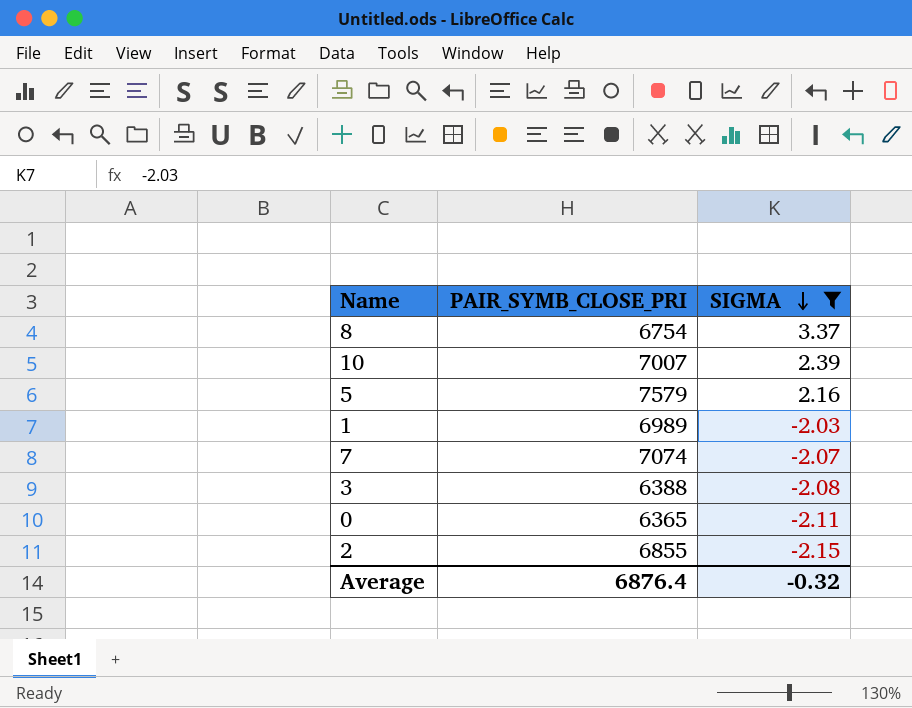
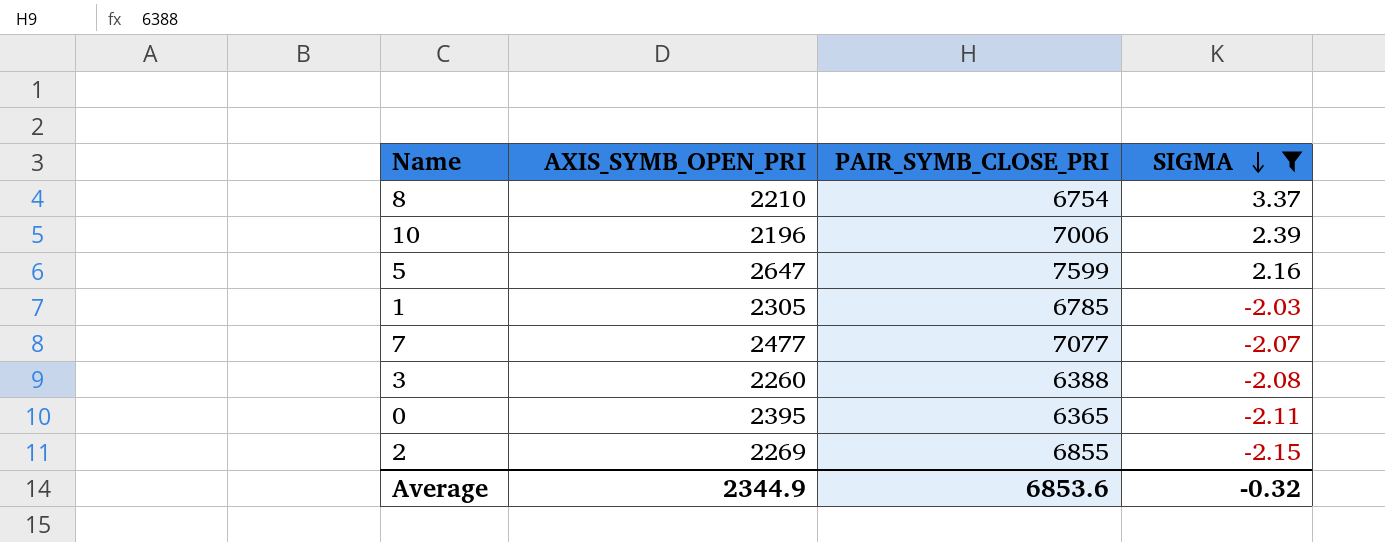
column AXIS_SYMB_OPEN_PRI | position: none -> 2
10 | PAIR_SYMB_CLOSE_PRI: 7007 -> 7006
5 | PAIR_SYMB_CLOSE_PRI: 7579 -> 7599
1 | PAIR_SYMB_CLOSE_PRI: 6989 -> 6785
7 | PAIR_SYMB_CLOSE_PRI: 7074 -> 7077
Average | PAIR_SYMB_CLOSE_PRI: 6876.4 -> 6853.6

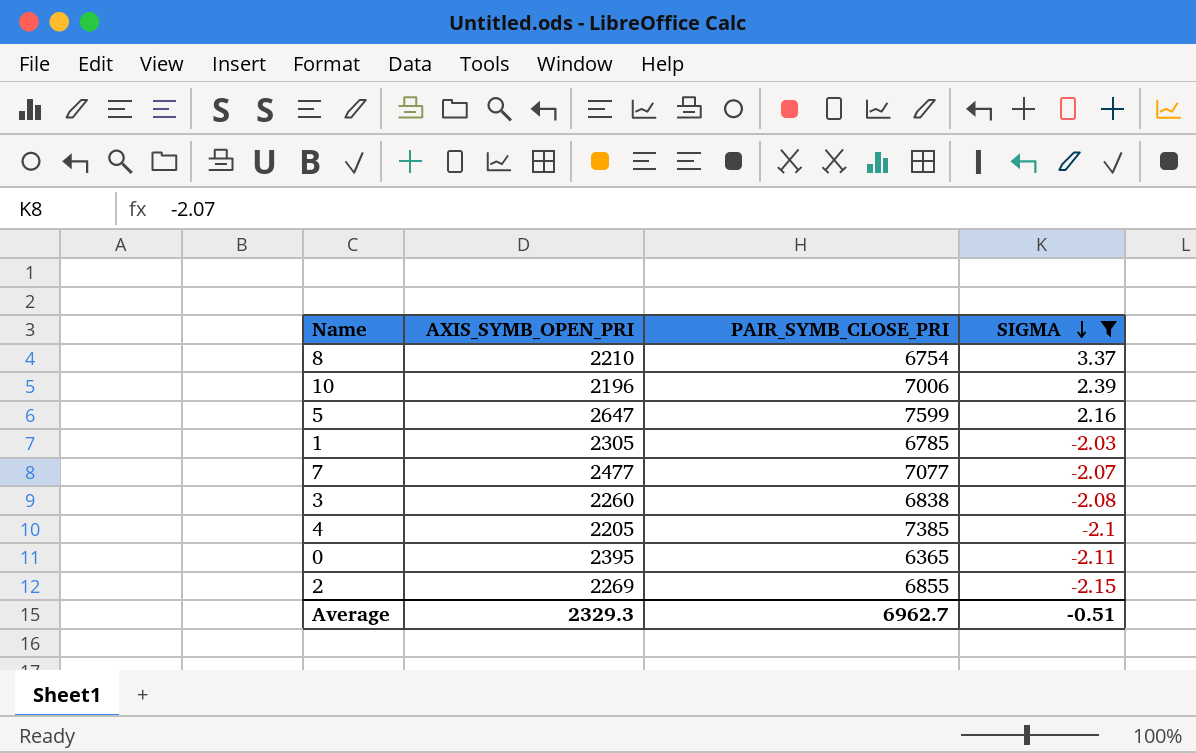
3 | PAIR_SYMB_CLOSE_PRI: 6388 -> 6838
row 4: none -> 2205 | 7385 | -2.1
Average | AXIS_SYMB_OPEN_PRI: 2344.9 -> 2329.3
Average | PAIR_SYMB_CLOSE_PRI: 6853.6 -> 6962.7
Average | SIGMA: -0.32 -> -0.51

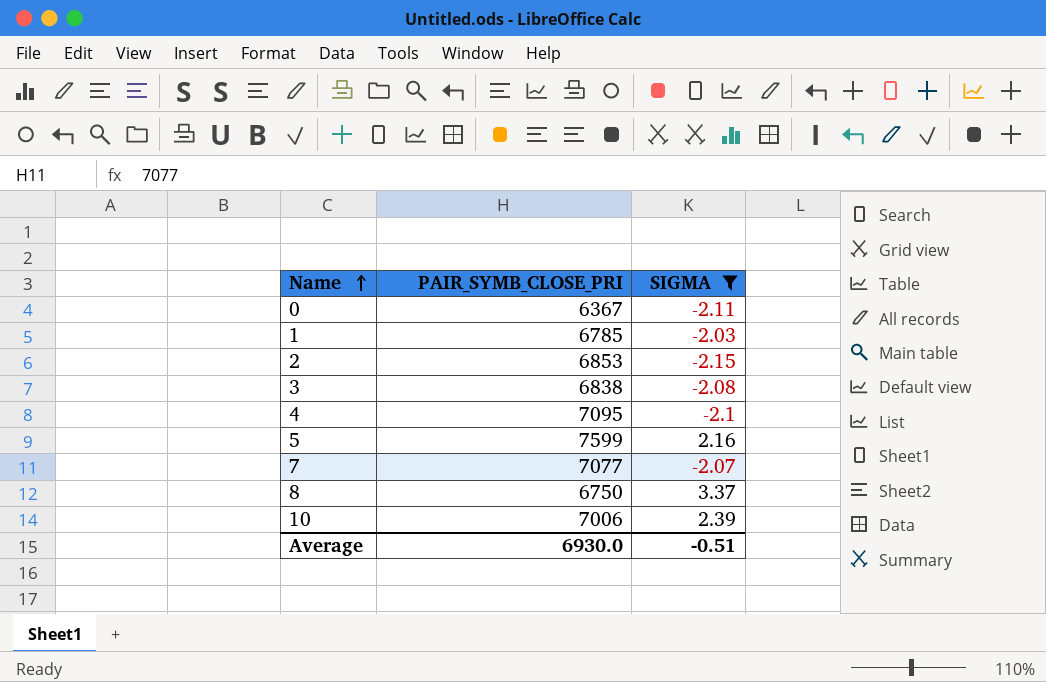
row order: SIGMA descending -> Name ascending
column AXIS_SYMB_OPEN_PRI | position: 2 -> none
0 | PAIR_SYMB_CLOSE_PRI: 6365 -> 6367
2 | PAIR_SYMB_CLOSE_PRI: 6855 -> 6853
4 | PAIR_SYMB_CLOSE_PRI: 7385 -> 7095
8 | PAIR_SYMB_CLOSE_PRI: 6754 -> 6750
Average | PAIR_SYMB_CLOSE_PRI: 6962.7 -> 6930.0

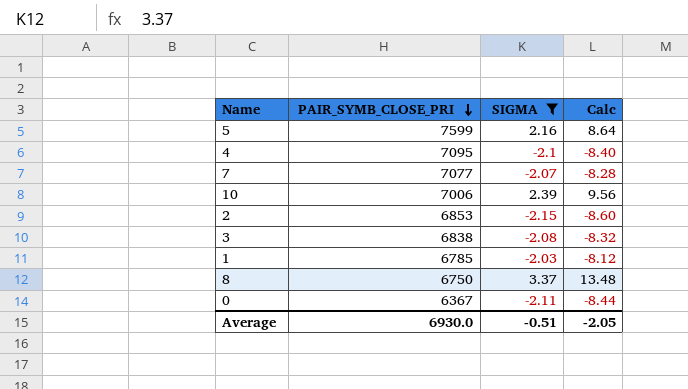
row order: Name ascending -> PAIR_SYMB_CLOSE_PRI descending
column Calc | formula: none -> [SIGMA] * 4

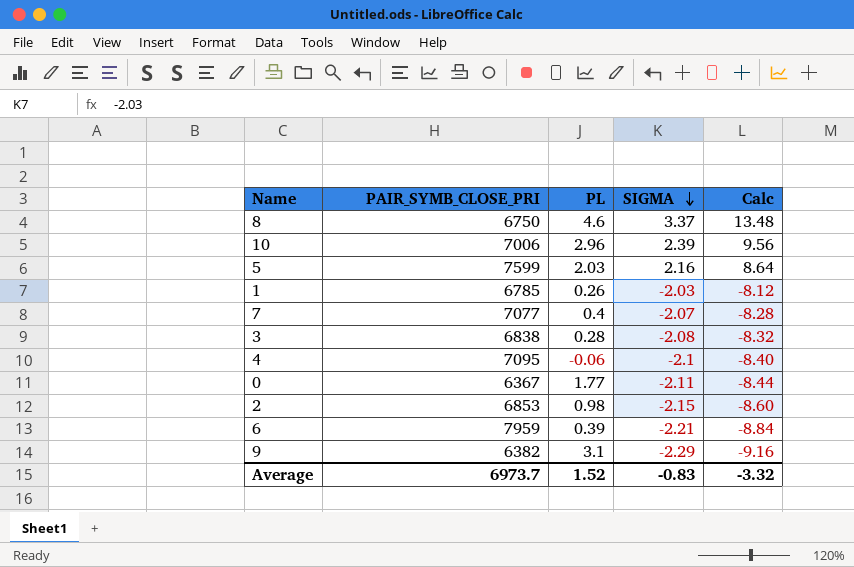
filter: SIGMA >= -2.15 -> none
row order: PAIR_SYMB_CLOSE_PRI descending -> SIGMA descending
column PL | position: none -> 3
Average | PAIR_SYMB_CLOSE_PRI: 6930.0 -> 6973.7
Average | SIGMA: -0.51 -> -0.83
Average | Calc: -2.05 -> -3.32

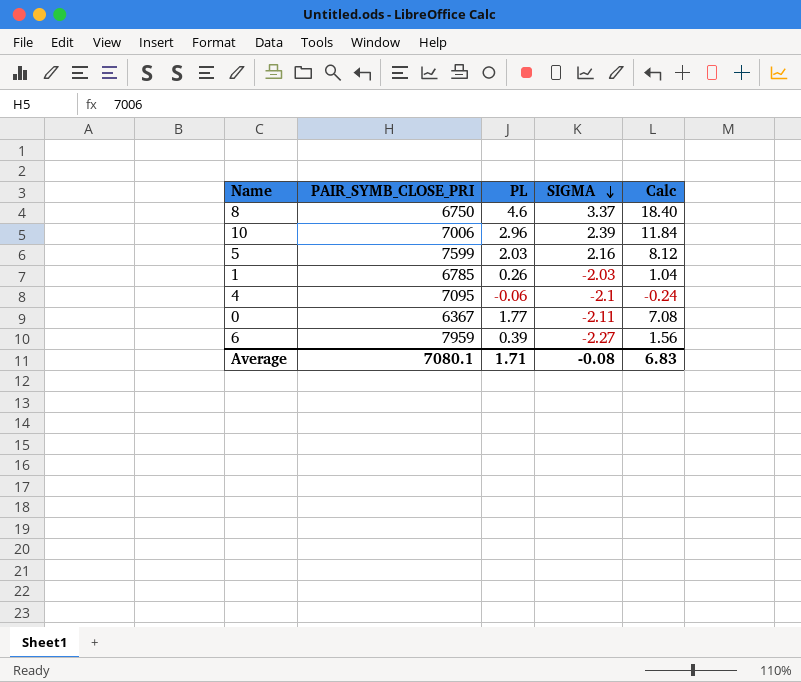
column Calc | formula: [SIGMA] * 4 -> [PL] * 4
row 7: 7077 | 0.4 | -2.07 | -8.28 -> none
row 3: 6838 | 0.28 | -2.08 | -8.32 -> none
row 2: 6853 | 0.98 | -2.15 | -8.60 -> none
row 9: 6382 | 3.1 | -2.29 | -9.16 -> none
6 | SIGMA: -2.21 -> -2.27
Average | PAIR_SYMB_CLOSE_PRI: 6973.7 -> 7080.1
Average | PL: 1.52 -> 1.71
Average | SIGMA: -0.83 -> -0.08
Average | Calc: -3.32 -> 6.83

